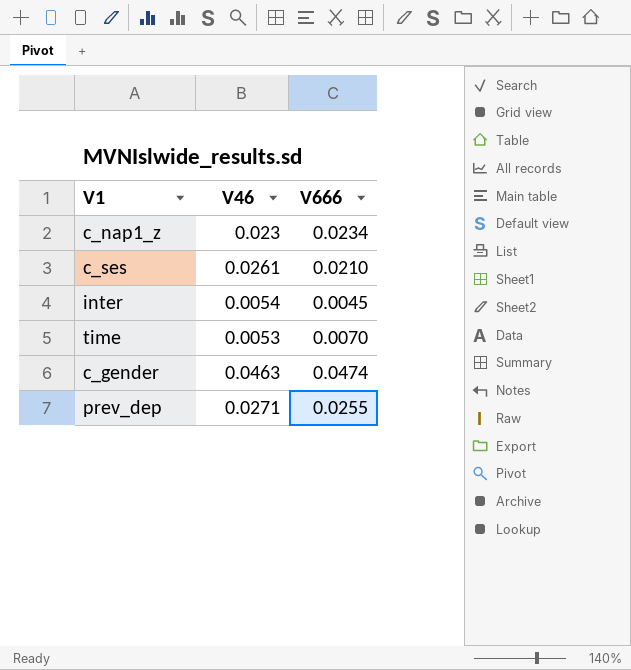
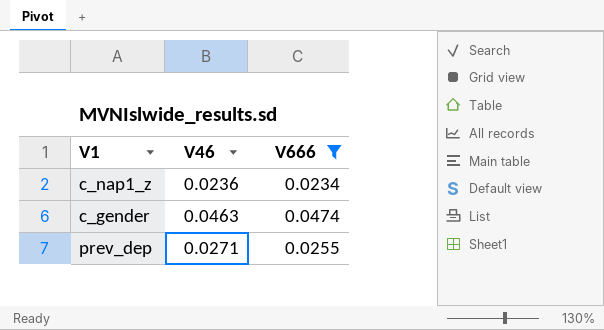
filter: none -> V666 >= 0.0234
c_nap1_z | V46: 0.023 -> 0.0236

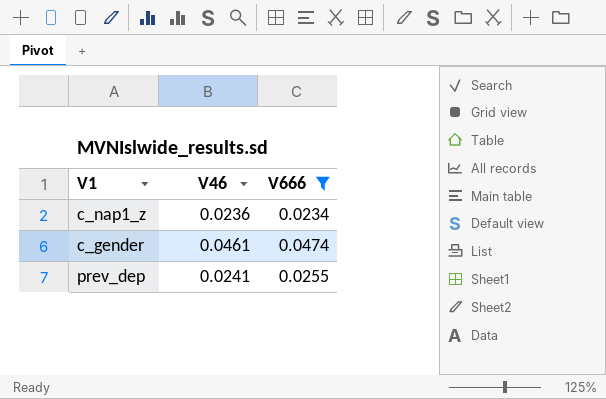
c_gender | V46: 0.0463 -> 0.0461
prev_dep | V46: 0.0271 -> 0.0241

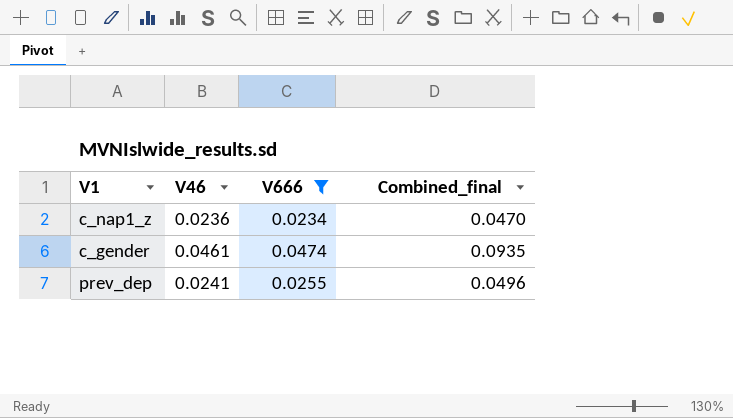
column Combined_final | formula: none -> [V46] + [V666]

